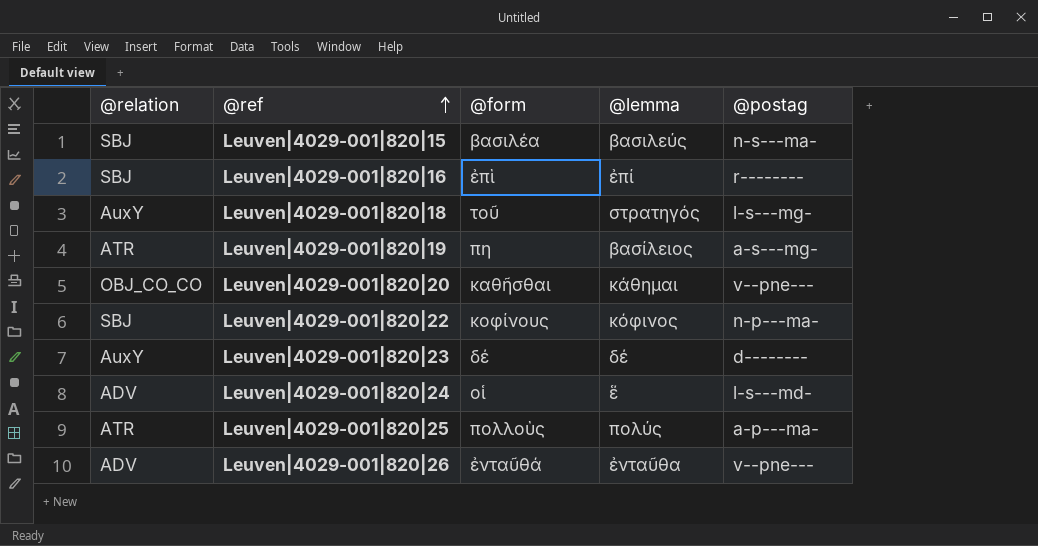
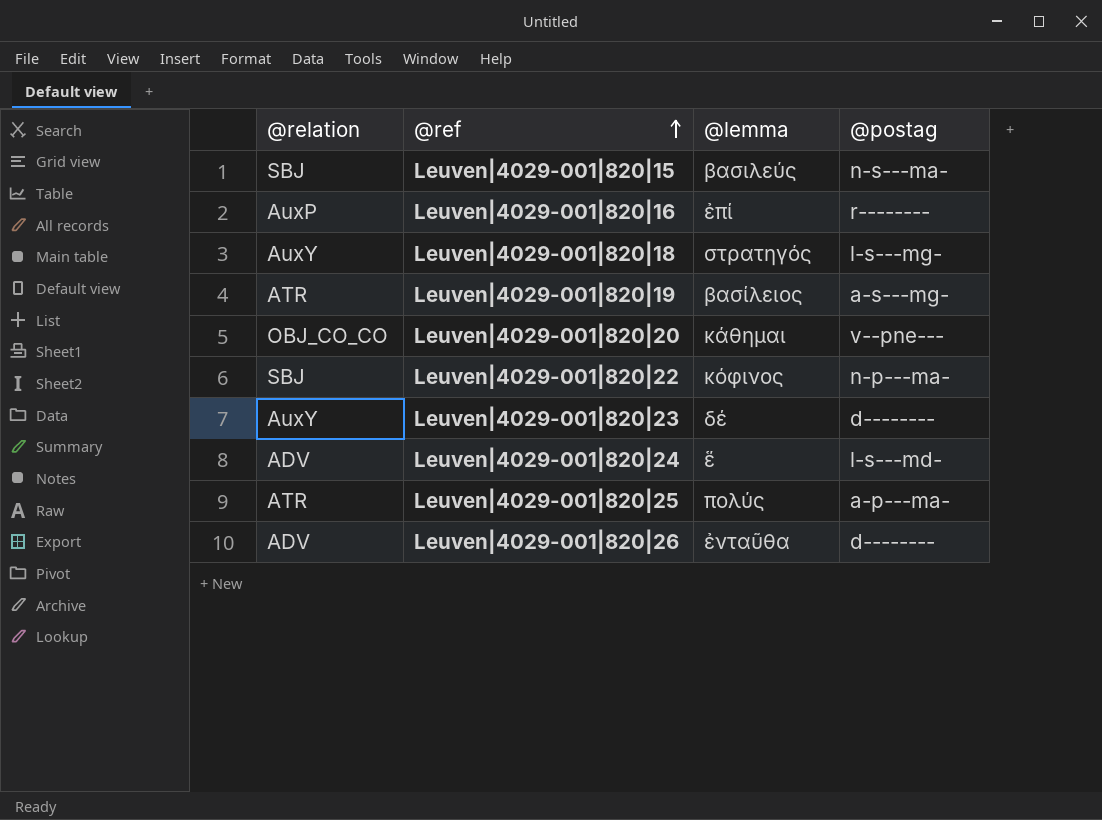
column @form | position: 3 -> none
Leuven|4029-001|820|16 | @relation: SBJ -> AuxP
Leuven|4029-001|820|26 | @postag: v--pne--- -> d--------

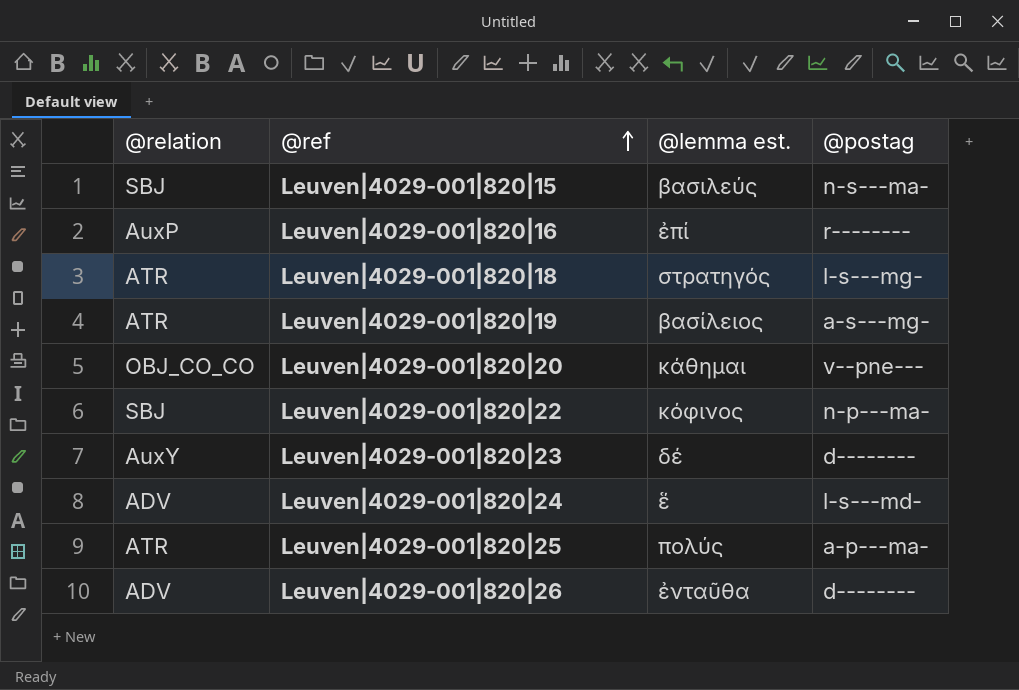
column name: @lemma -> @lemma est.
Leuven|4029-001|820|18 | @relation: AuxY -> ATR

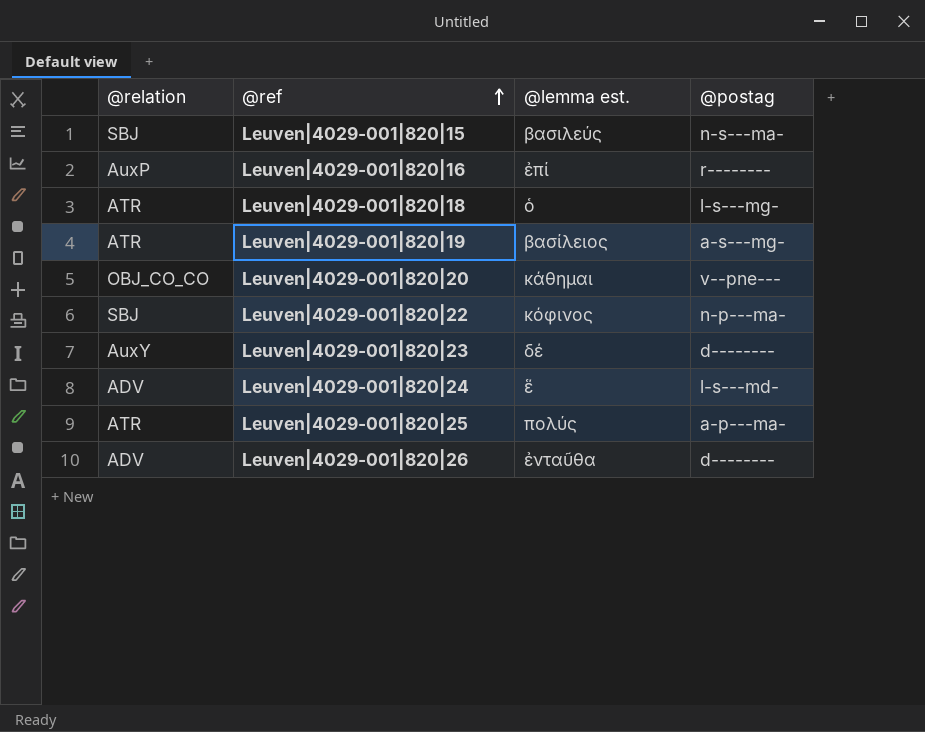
Leuven|4029-001|820|18 | @lemma est.: στρατηγός -> ὁ

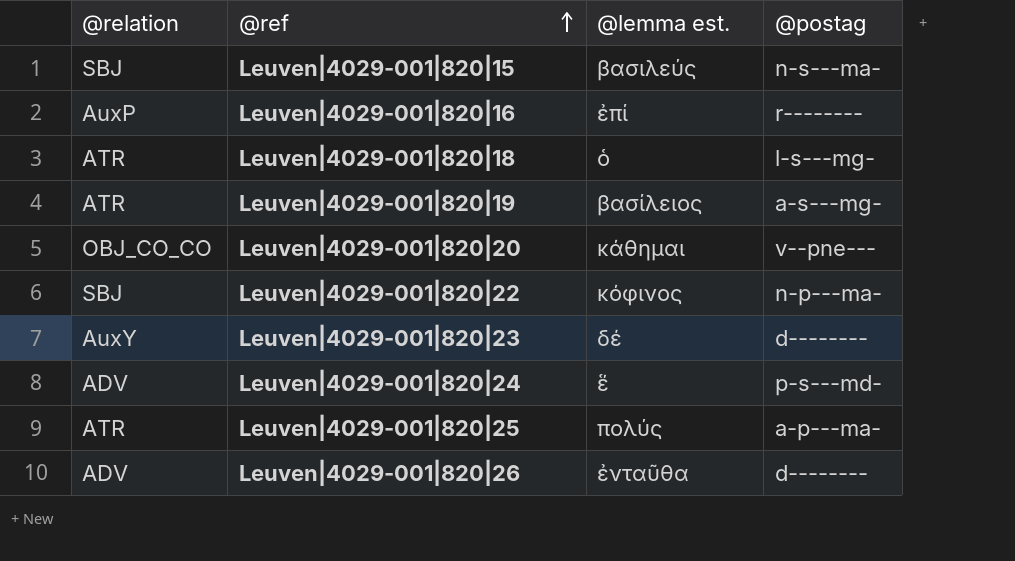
Leuven|4029-001|820|24 | @postag: l-s---md- -> p-s---md-

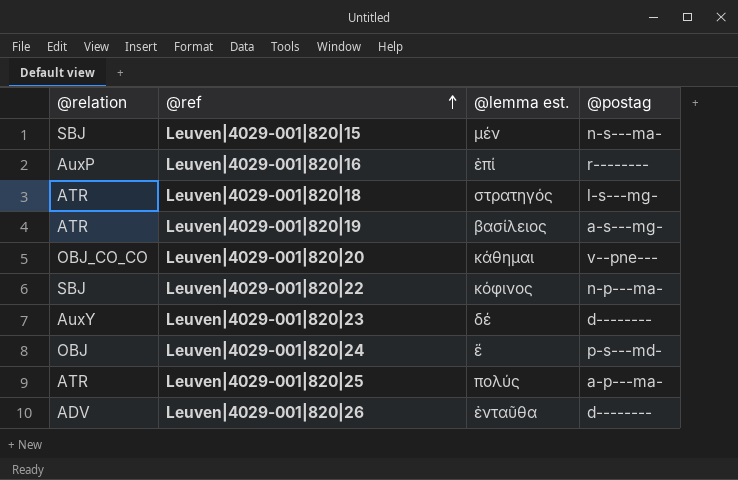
Leuven|4029-001|820|15 | @lemma est.: βασιλεύς -> μέν
Leuven|4029-001|820|18 | @lemma est.: ὁ -> στρατηγός
Leuven|4029-001|820|24 | @relation: ADV -> OBJ

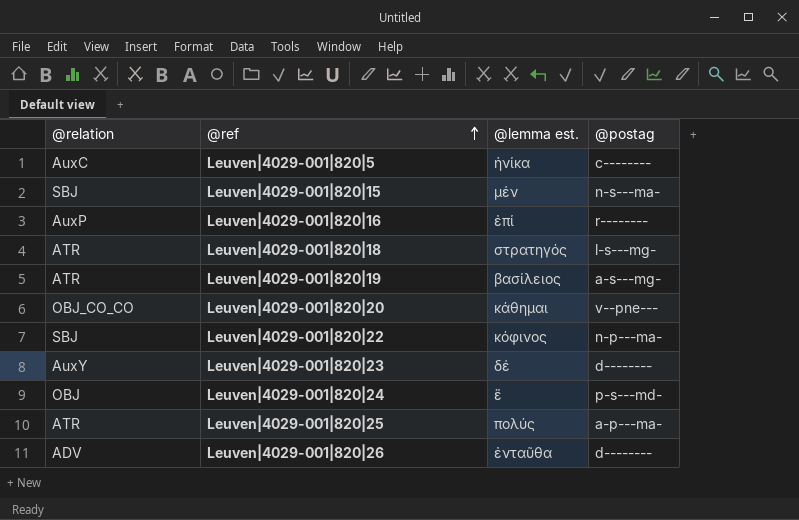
row Leuven|4029-001|820|5: none -> AuxC | ἡνίκα | c--------

